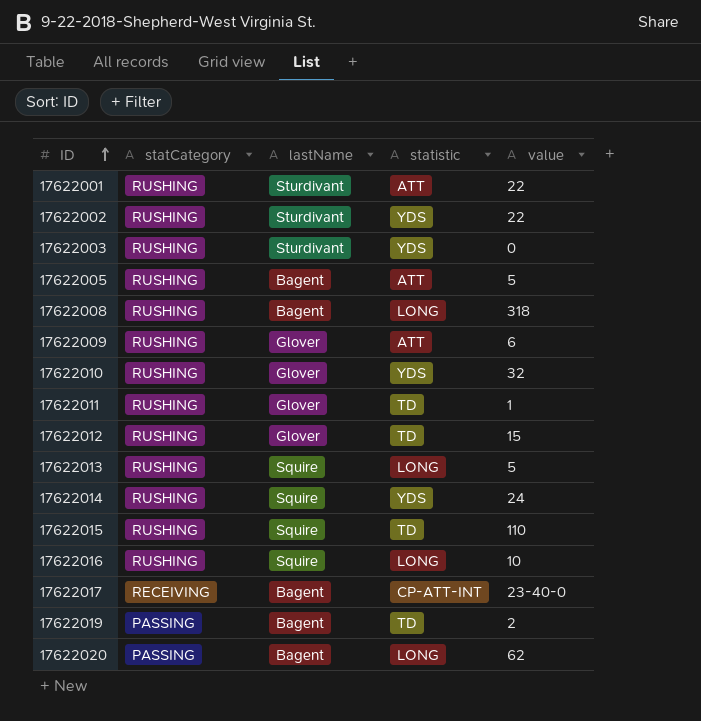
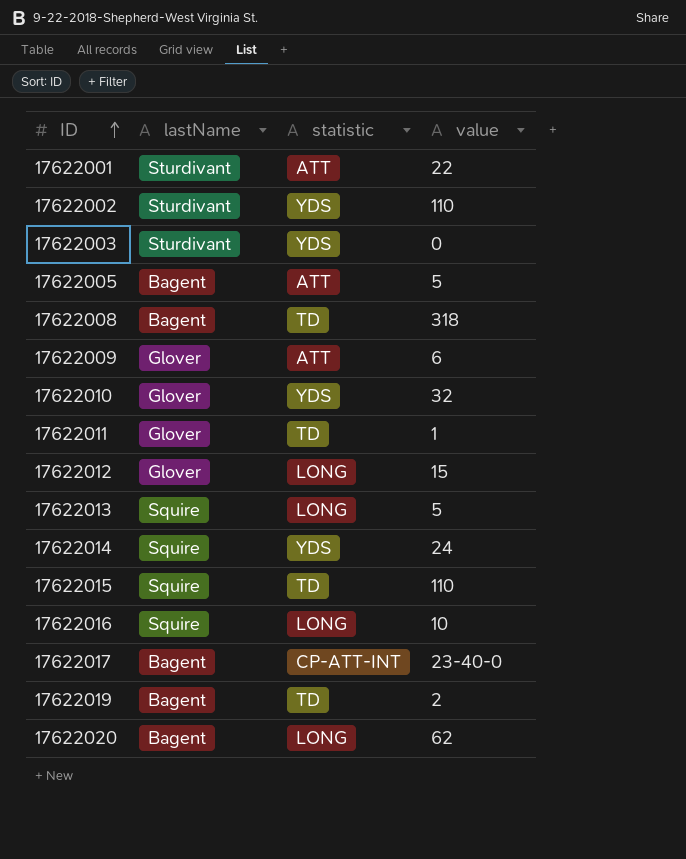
column statCategory | position: 2 -> none
17622002 | value: 22 -> 110
17622008 | statistic: LONG -> TD
17622012 | statistic: TD -> LONG

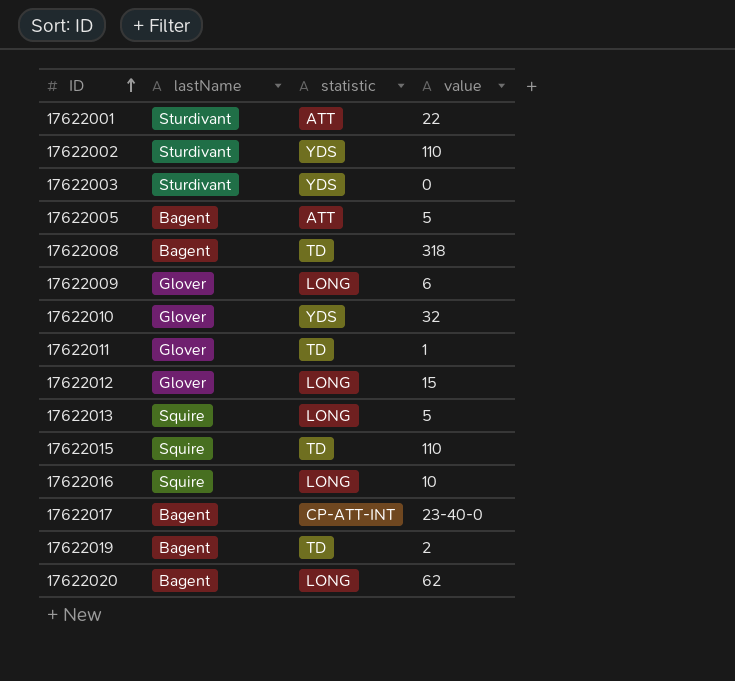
row 17622014: Squire | YDS | 24 -> none
17622009 | statistic: ATT -> LONG

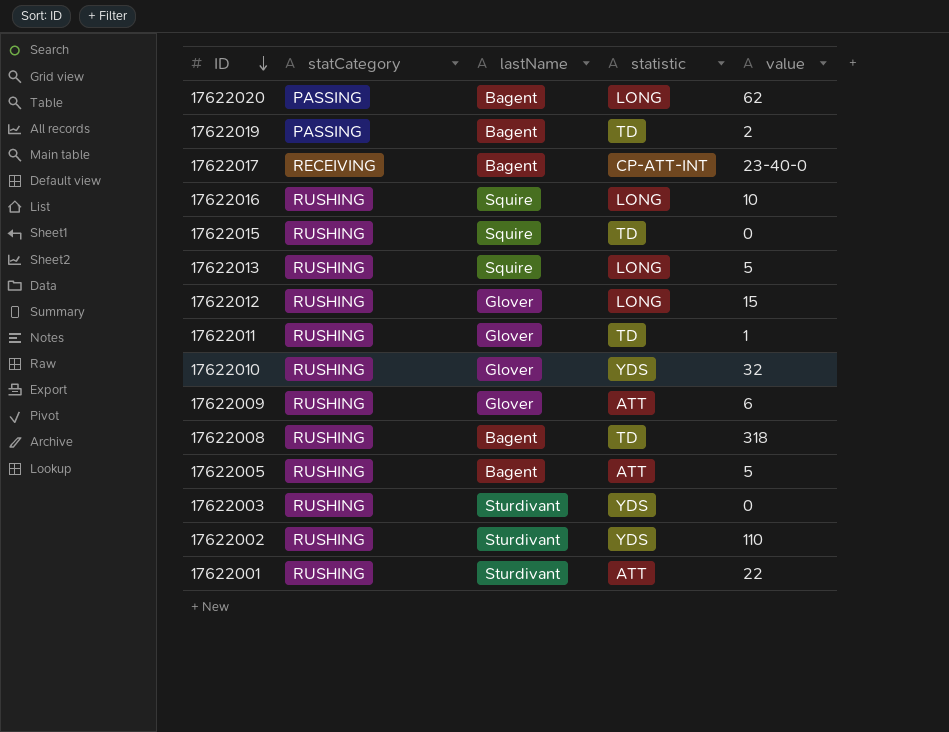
row order: ID ascending -> ID descending
column statCategory | position: none -> 2
17622015 | value: 110 -> 0
17622009 | statistic: LONG -> ATT

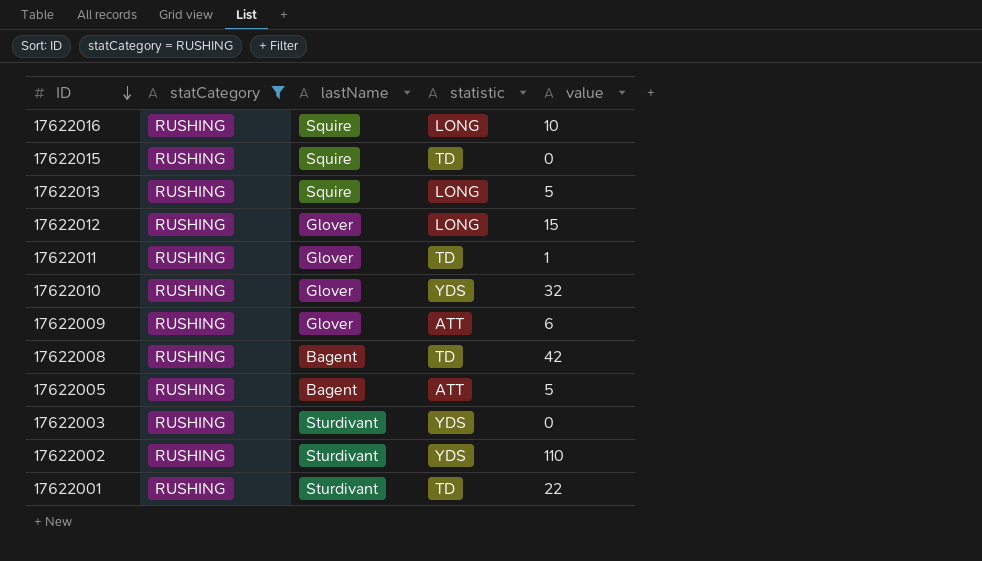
filter: none -> statCategory = RUSHING
17622008 | value: 318 -> 42
17622001 | statistic: ATT -> TD

